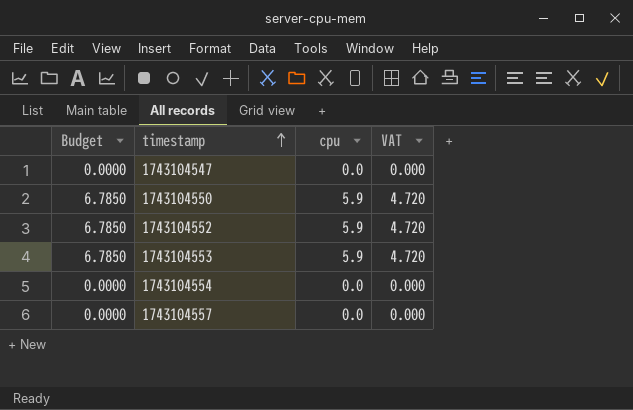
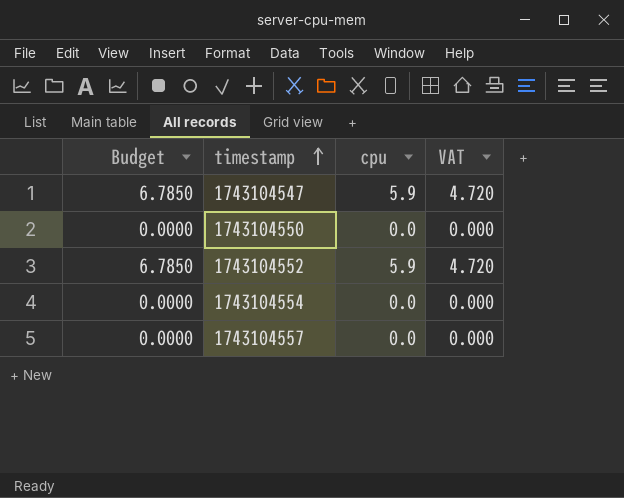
row 1743104553: 6.7850 | 5.9 | 4.720 -> none
1743104547 | Budget: 0.0000 -> 6.7850
1743104547 | cpu: 0.0 -> 5.9
1743104547 | VAT: 0.000 -> 4.720
1743104550 | Budget: 6.7850 -> 0.0000
1743104550 | cpu: 5.9 -> 0.0
1743104550 | VAT: 4.720 -> 0.000

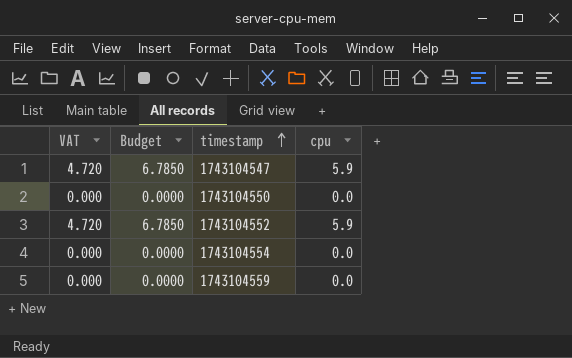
column VAT | position: 4 -> 1
row 1743104557: 0.0000 | 0.0 | 0.000 -> none
row 1743104559: none -> 0.000 | 0.0000 | 0.0

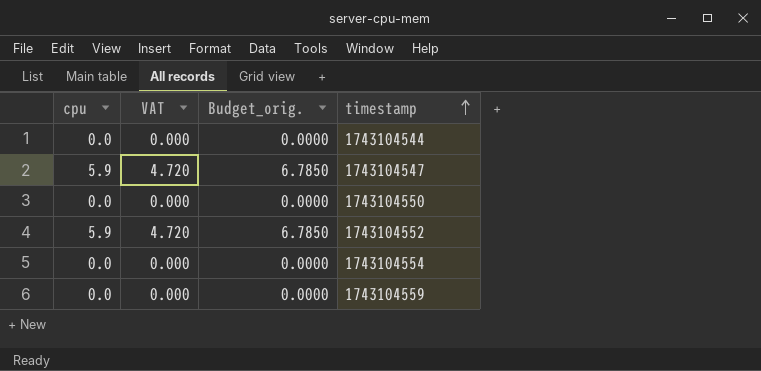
column cpu | position: 4 -> 1
column name: Budget -> Budget_orig.
row 1743104544: none -> 0.0 | 0.000 | 0.0000

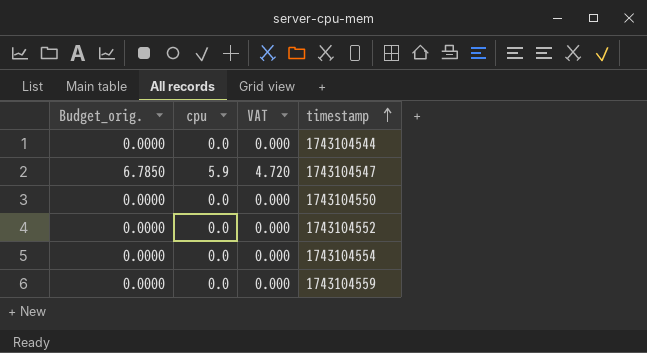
column Budget_orig. | position: 3 -> 1
1743104552 | Budget_orig.: 6.7850 -> 0.0000
1743104552 | cpu: 5.9 -> 0.0
1743104552 | VAT: 4.720 -> 0.000

